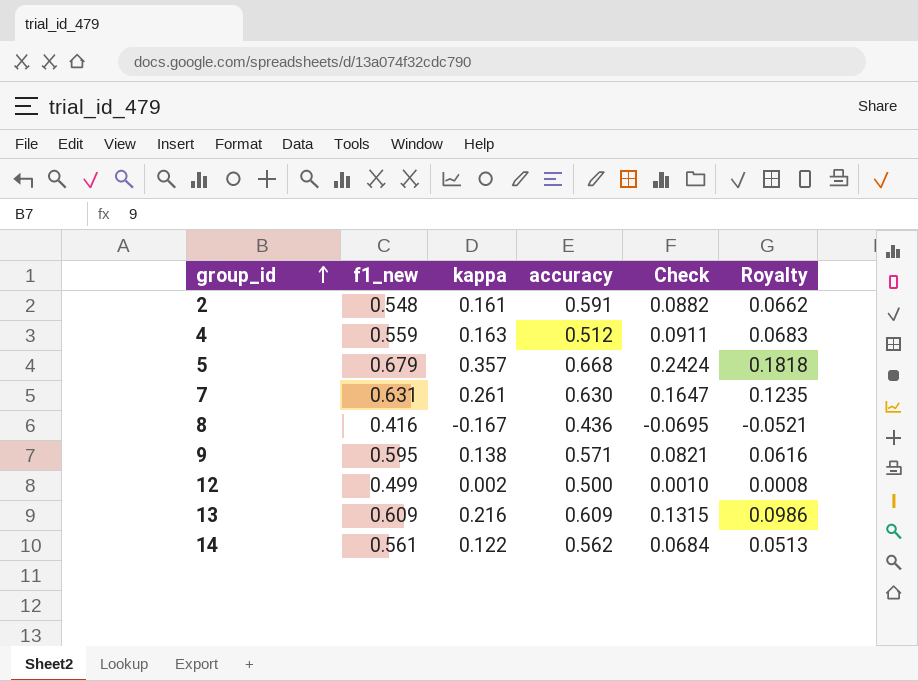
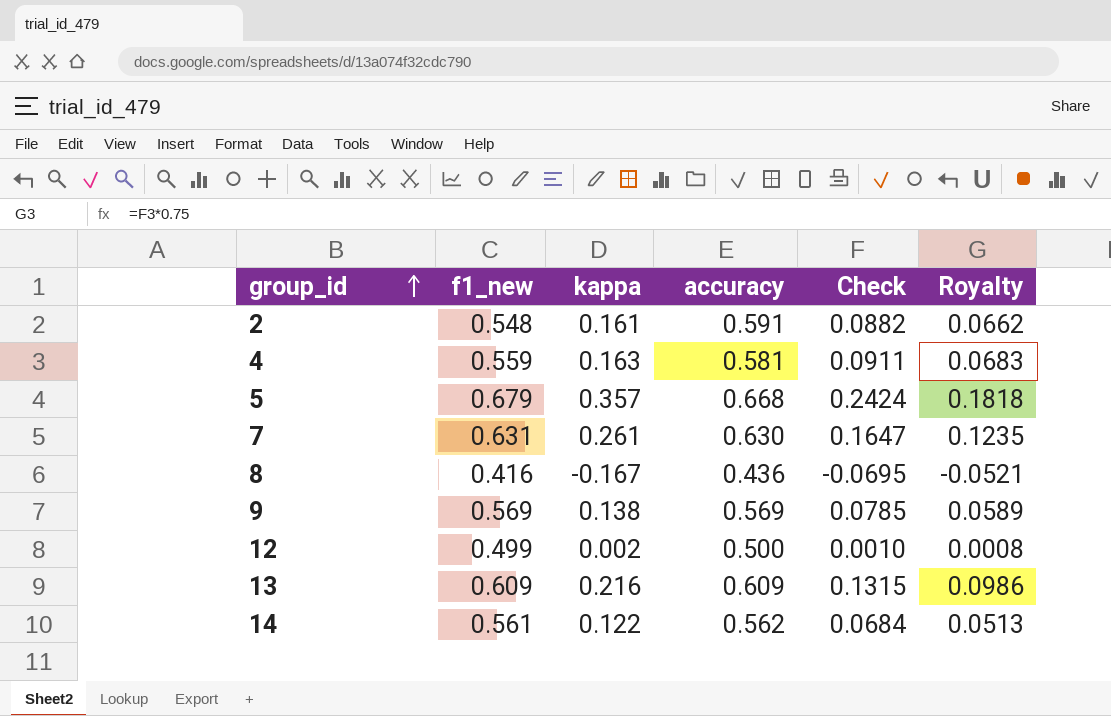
4 | accuracy: 0.512 -> 0.581
9 | f1_new: 0.595 -> 0.569
9 | accuracy: 0.571 -> 0.569
9 | Check: 0.0821 -> 0.0785
9 | Royalty: 0.0616 -> 0.0589

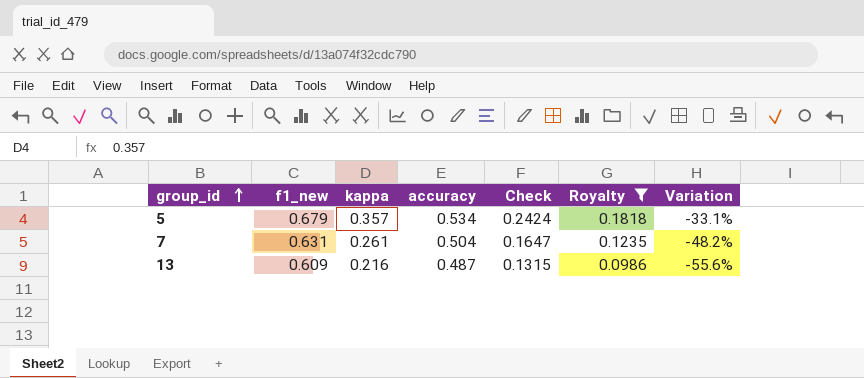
filter: none -> Royalty >= 0.0986
column Variation | formula: none -> ([kappa] - [accuracy]) / [accuracy]
5 | accuracy: 0.668 -> 0.534
7 | accuracy: 0.630 -> 0.504
13 | accuracy: 0.609 -> 0.487

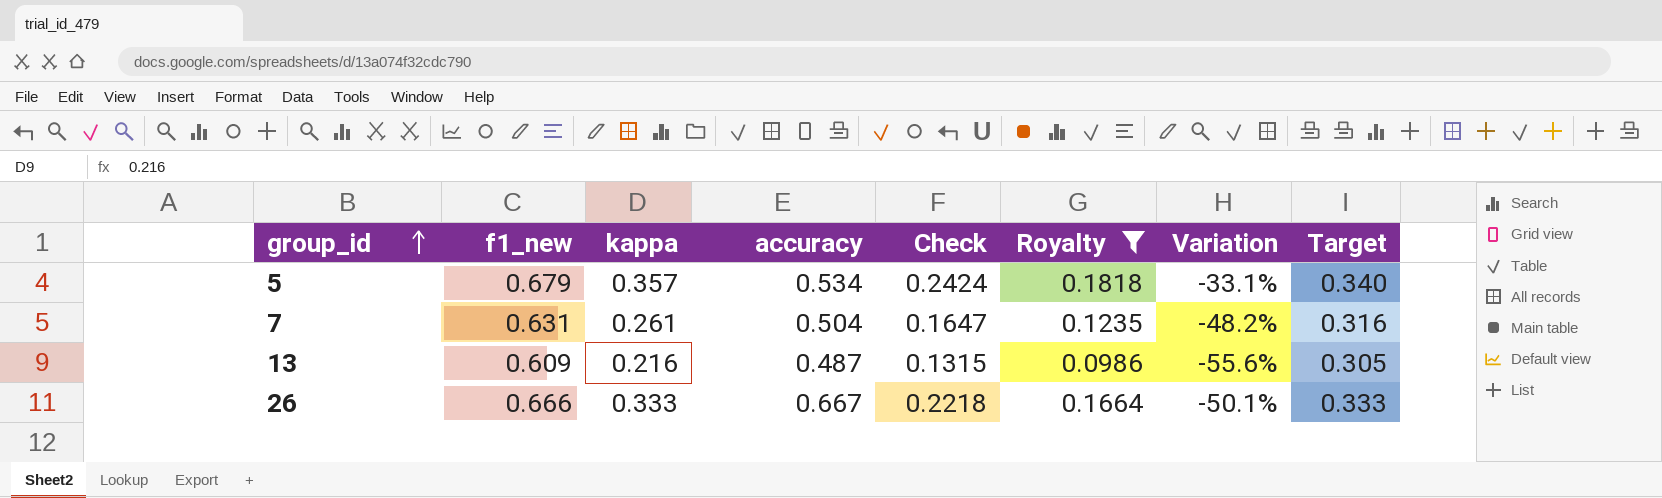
column Target | formula: none -> [f1_new] * 0.5
row 26: none -> 0.666 | 0.333 | 0.667 | 0.2218 | 0.1664 | -50.1% | 0.333

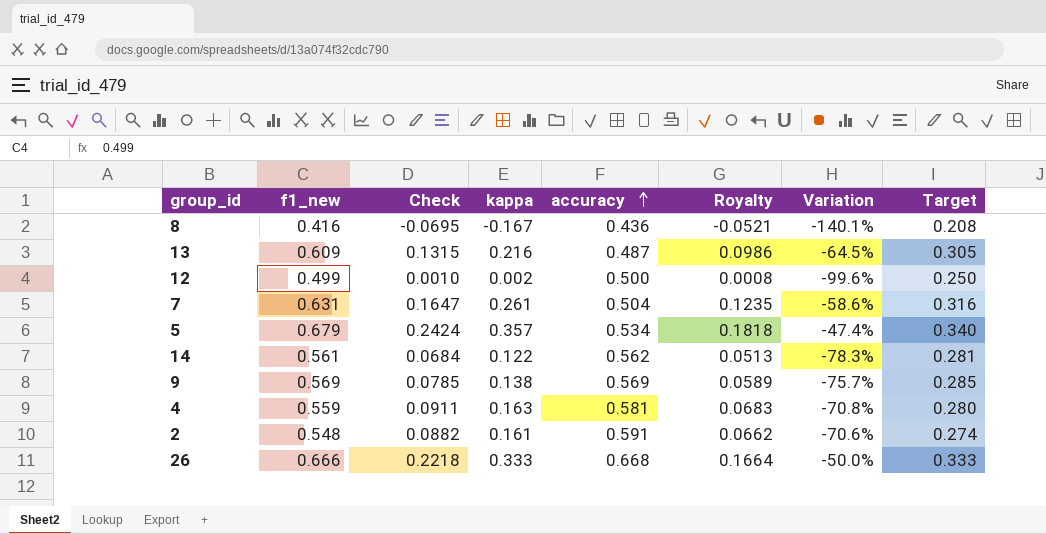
filter: Royalty >= 0.0986 -> none
row order: group_id ascending -> accuracy ascending
column Check | position: 5 -> 3
column Variation | formula: ([kappa] - [accuracy]) / [accuracy] -> ([kappa] - [f1_new]) / [f1_new]
26 | accuracy: 0.667 -> 0.668

